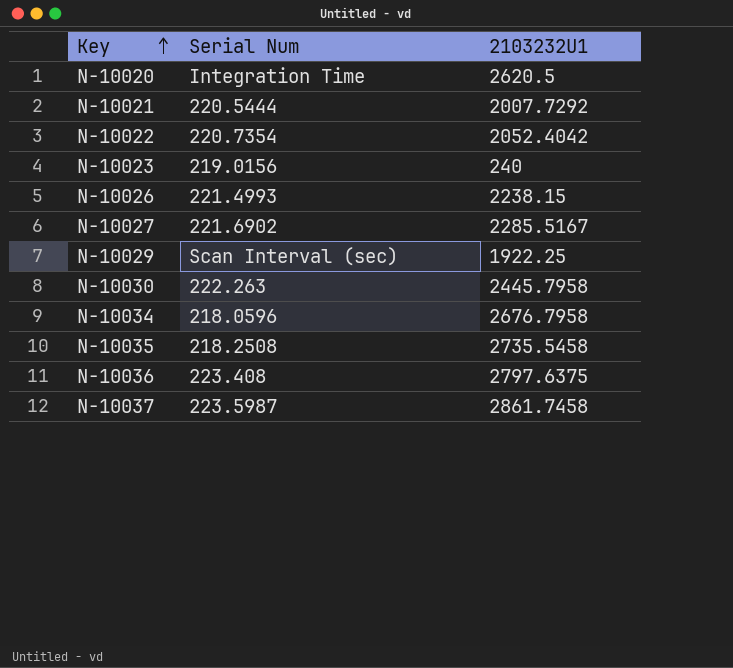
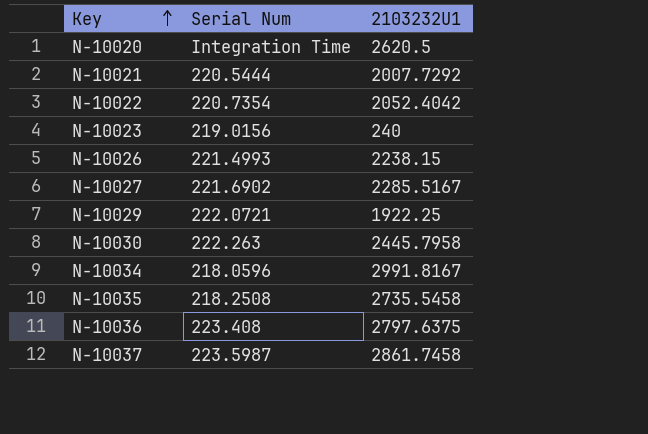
N-10029 | Serial Num: Scan Interval (sec) -> 222.0721
N-10034 | 2103232U1: 2676.7958 -> 2991.8167

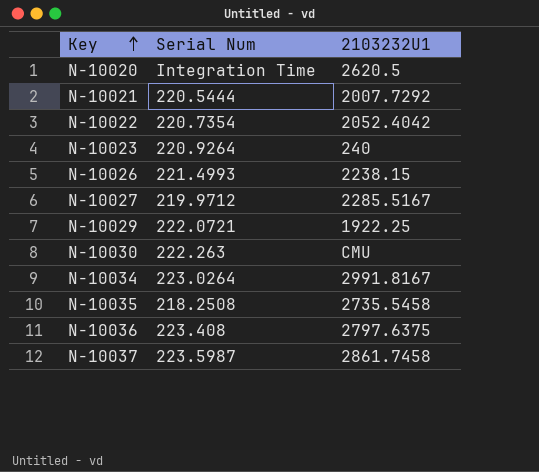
N-10023 | Serial Num: 219.0156 -> 220.9264
N-10027 | Serial Num: 221.6902 -> 219.9712
N-10030 | 2103232U1: 2445.7958 -> CMU
N-10034 | Serial Num: 218.0596 -> 223.0264

